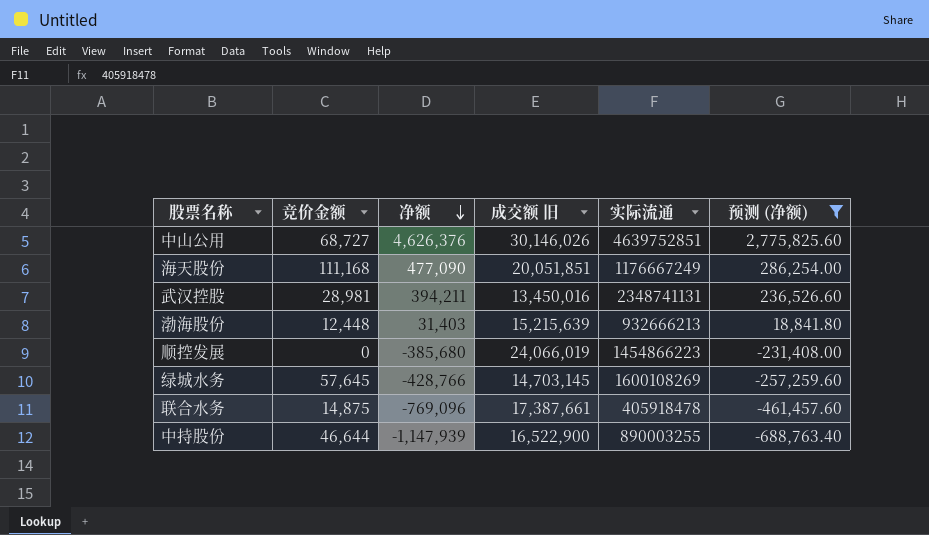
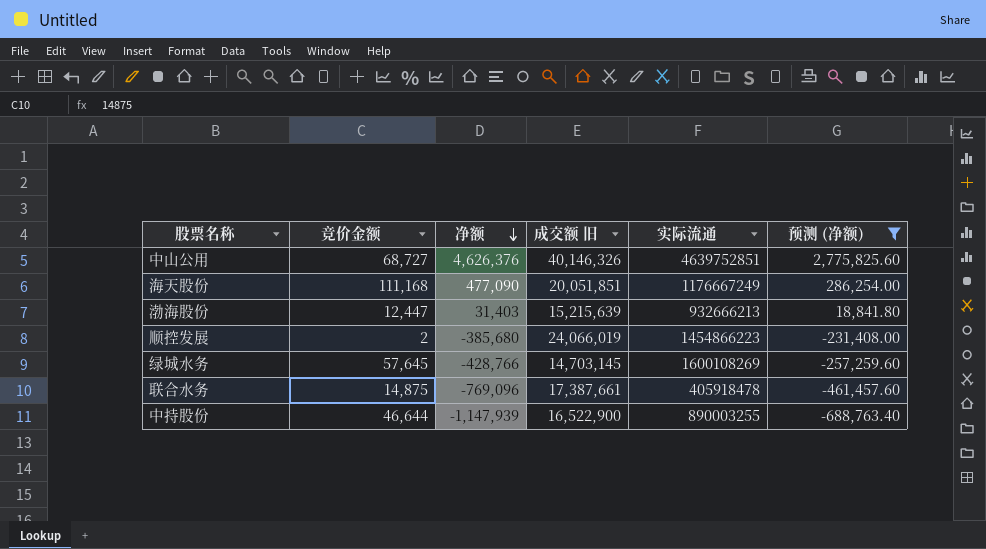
row 武汉控股: 28,981 | 394,211 | 13,450,016 | 2348741131 | 236,526.60 -> none
中山公用 | 成交额 旧: 30,146,026 -> 40,146,326
渤海股份 | 竞价金额: 12,448 -> 12,447
顺控发展 | 竞价金额: 0 -> 2

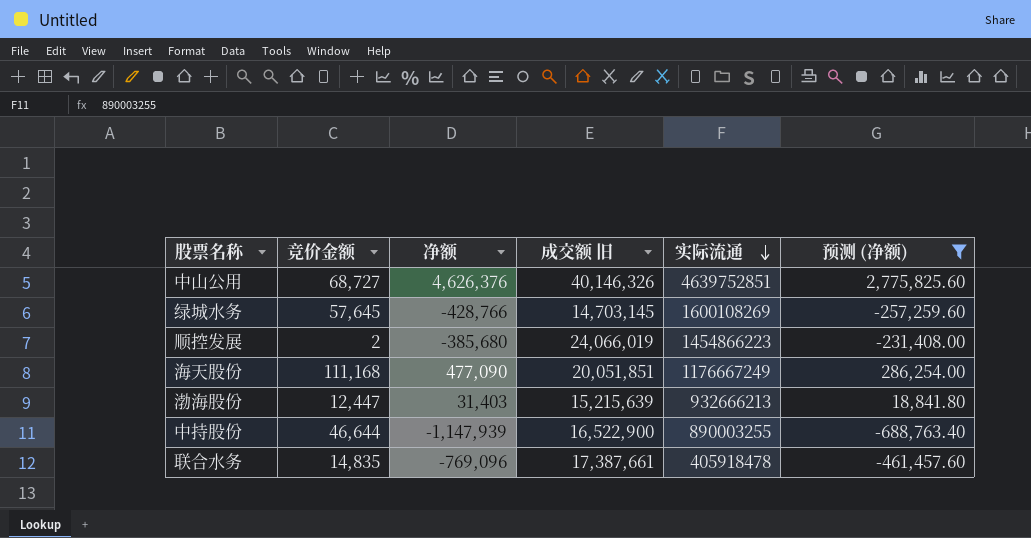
row order: 净额 descending -> 实际流通 descending
联合水务 | 竞价金额: 14,875 -> 14,835

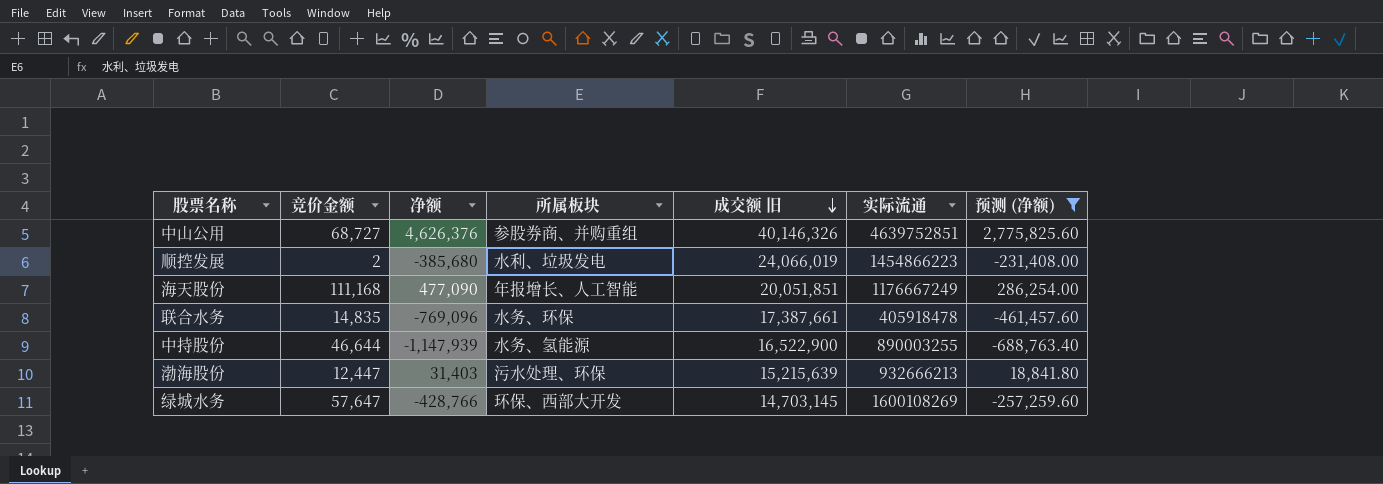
row order: 实际流通 descending -> 成交额 旧 descending
column 所属板块 | position: none -> 4
绿城水务 | 竞价金额: 57,645 -> 57,647

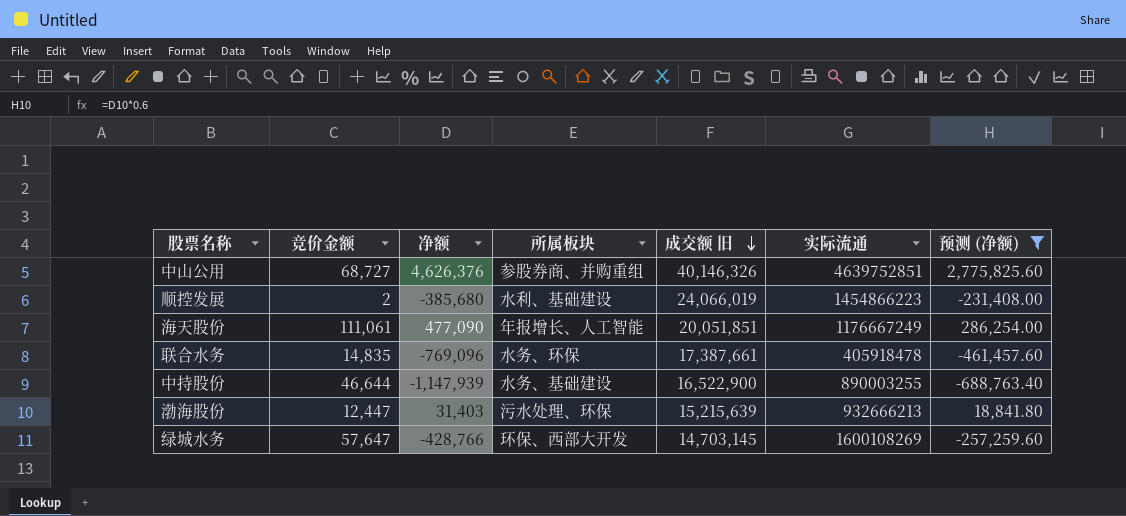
顺控发展 | 所属板块: 水利、垃圾发电 -> 水利、基础建设
海天股份 | 竞价金额: 111,168 -> 111,061
中持股份 | 所属板块: 水务、氢能源 -> 水务、基础建设

